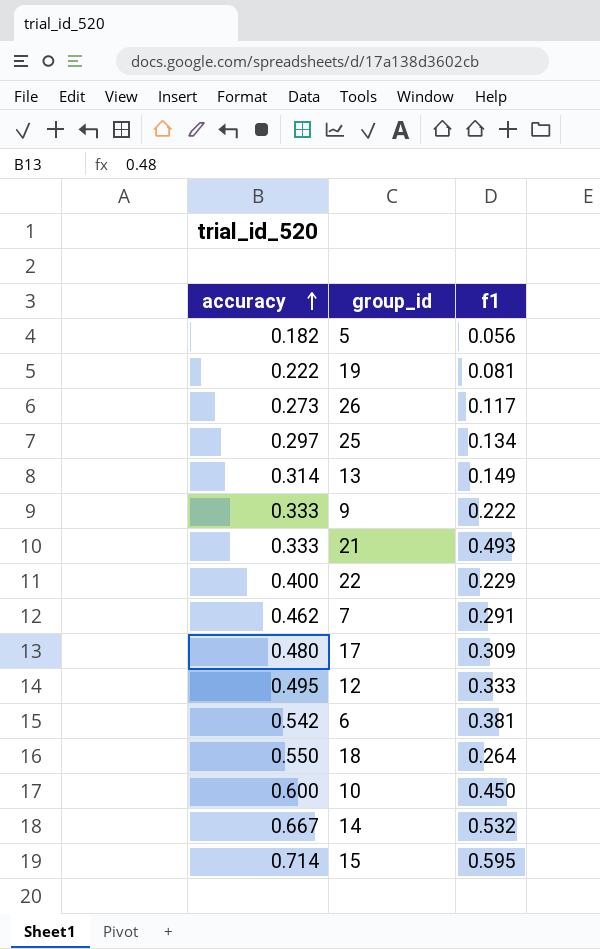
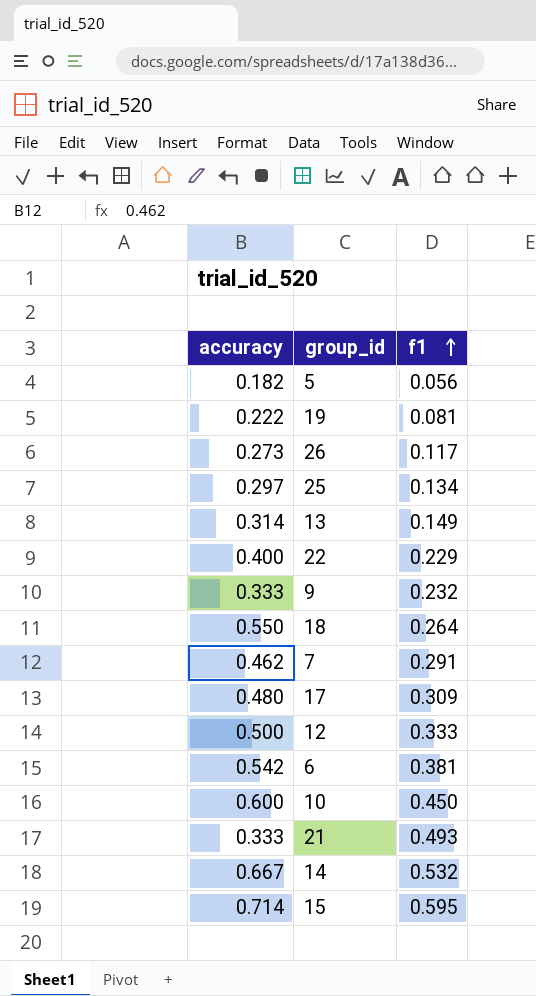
row order: accuracy ascending -> f1 ascending
9 | f1: 0.222 -> 0.232
12 | accuracy: 0.495 -> 0.500

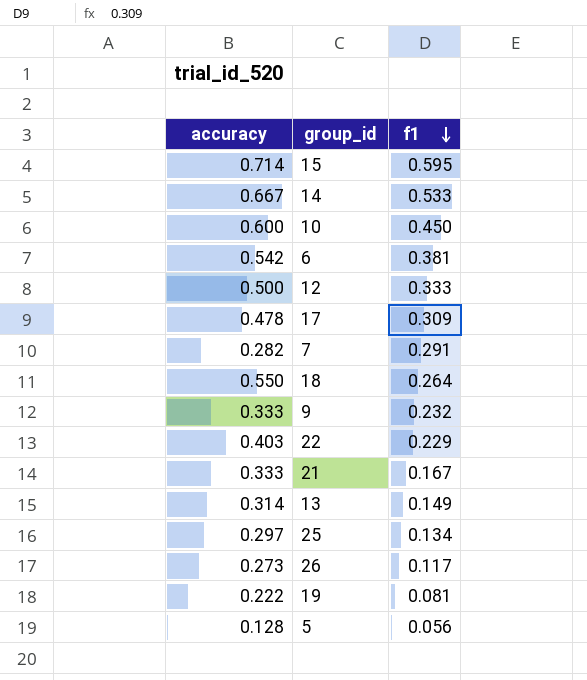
row order: f1 ascending -> f1 descending
14 | f1: 0.532 -> 0.533
17 | accuracy: 0.480 -> 0.478
7 | accuracy: 0.462 -> 0.282
22 | accuracy: 0.400 -> 0.403
21 | f1: 0.493 -> 0.167
5 | accuracy: 0.182 -> 0.128

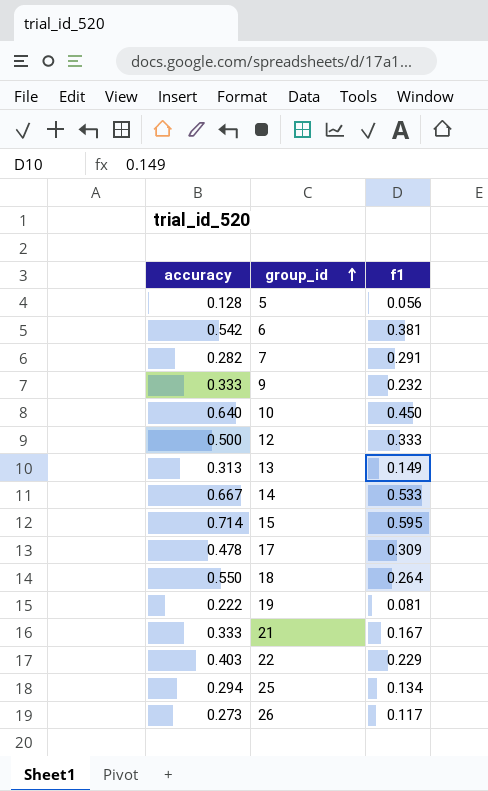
row order: f1 descending -> group_id ascending
10 | accuracy: 0.600 -> 0.640
13 | accuracy: 0.314 -> 0.313
25 | accuracy: 0.297 -> 0.294

